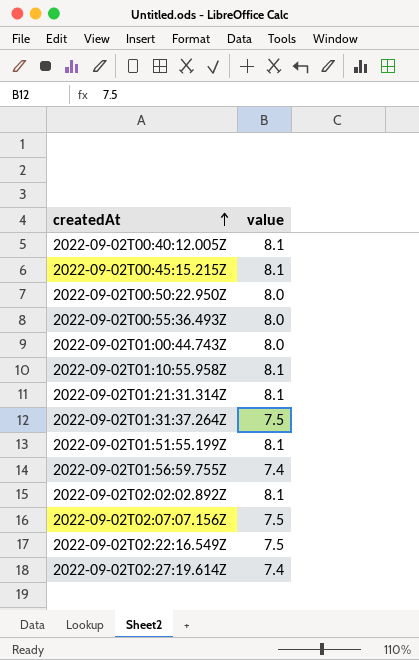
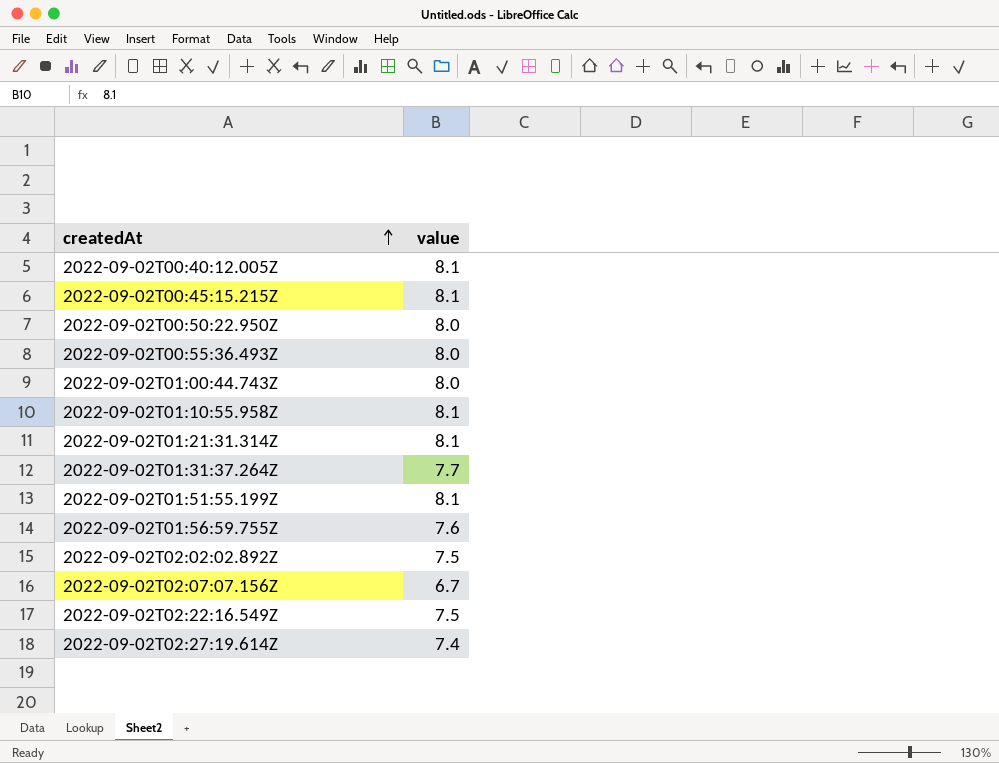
2022-09-02T01:31:37.264Z | value: 7.5 -> 7.7
2022-09-02T01:56:59.755Z | value: 7.4 -> 7.6
2022-09-02T02:02:02.892Z | value: 8.1 -> 7.5
2022-09-02T02:07:07.156Z | value: 7.5 -> 6.7

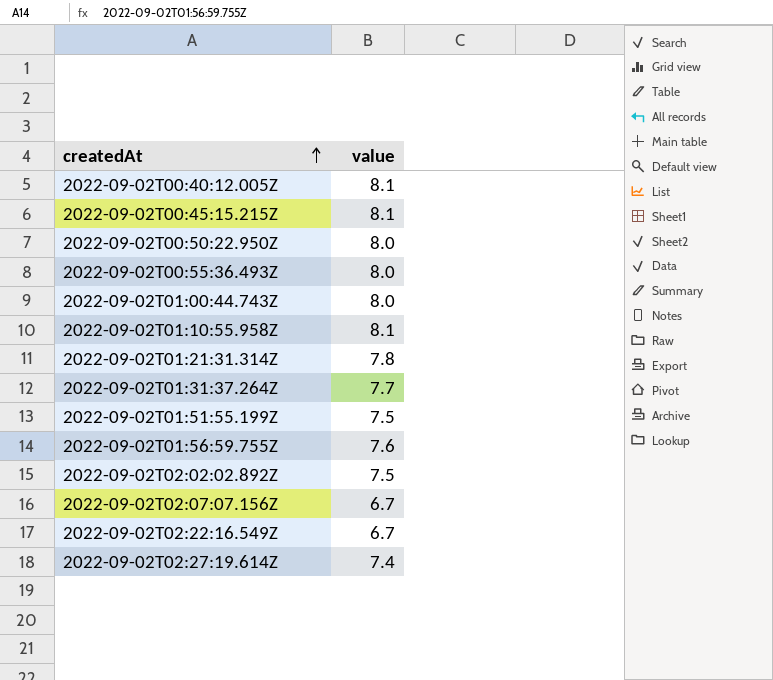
2022-09-02T01:21:31.314Z | value: 8.1 -> 7.8
2022-09-02T01:51:55.199Z | value: 8.1 -> 7.5
2022-09-02T02:22:16.549Z | value: 7.5 -> 6.7

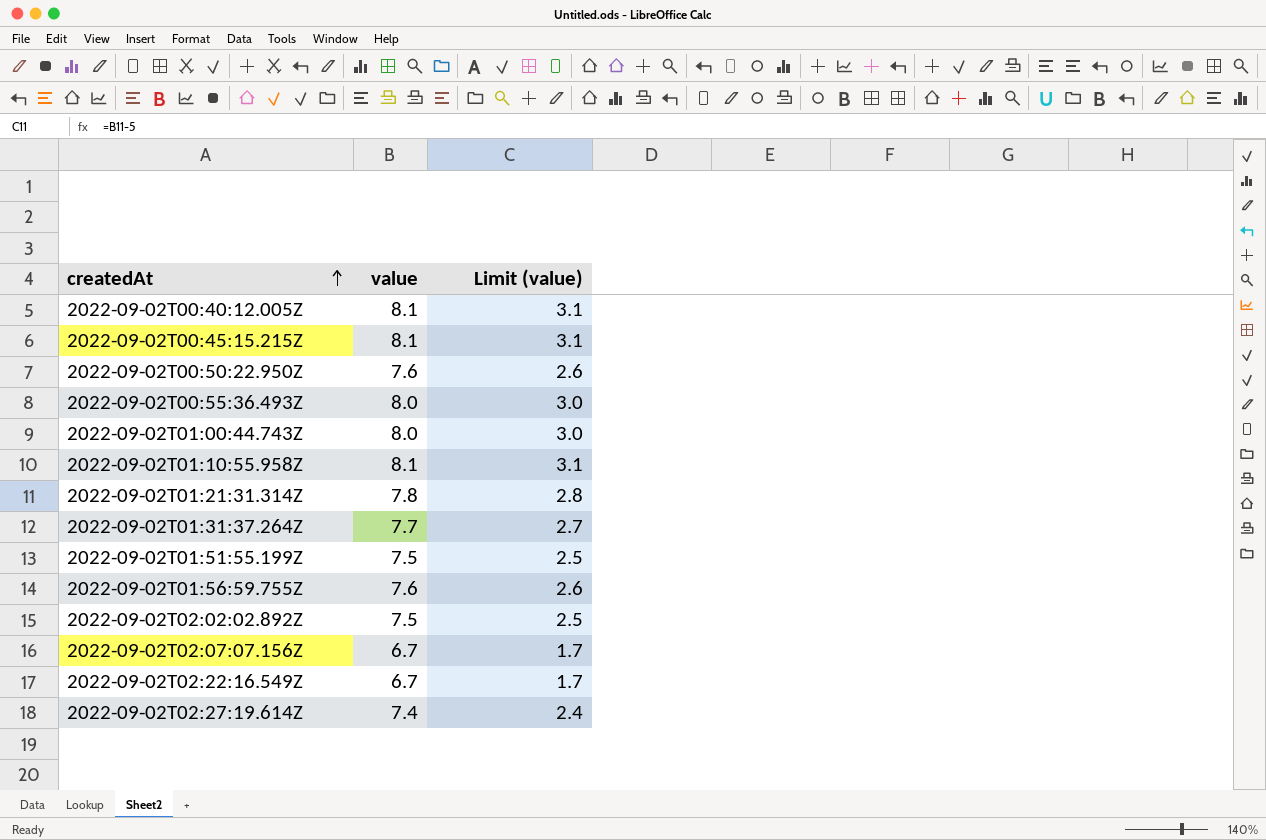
column Limit (value) | formula: none -> [value] - 5
2022-09-02T00:50:22.950Z | value: 8.0 -> 7.6

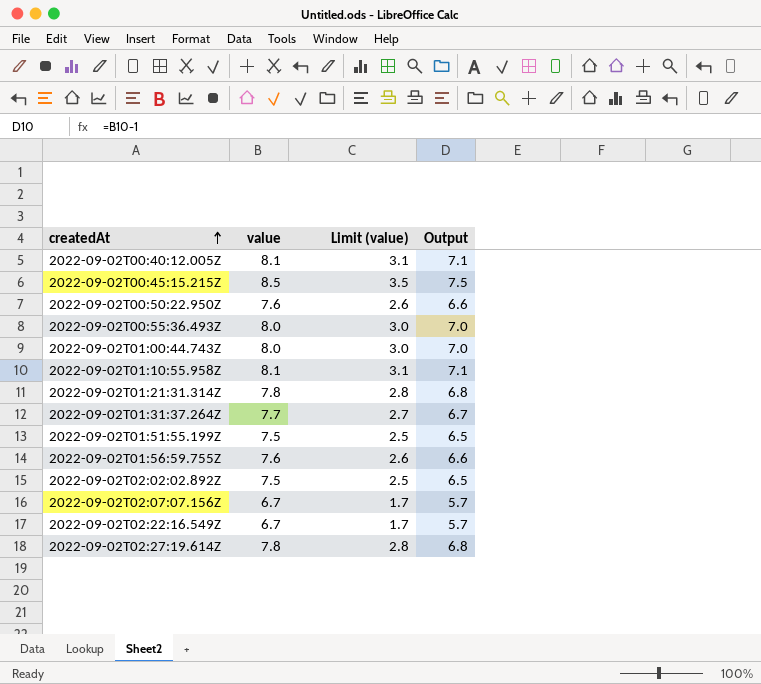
column Output | formula: none -> [value] - 1
2022-09-02T00:45:15.215Z | value: 8.1 -> 8.5
2022-09-02T00:45:15.215Z | Limit (value): 3.1 -> 3.5
2022-09-02T02:27:19.614Z | value: 7.4 -> 7.8
2022-09-02T02:27:19.614Z | Limit (value): 2.4 -> 2.8

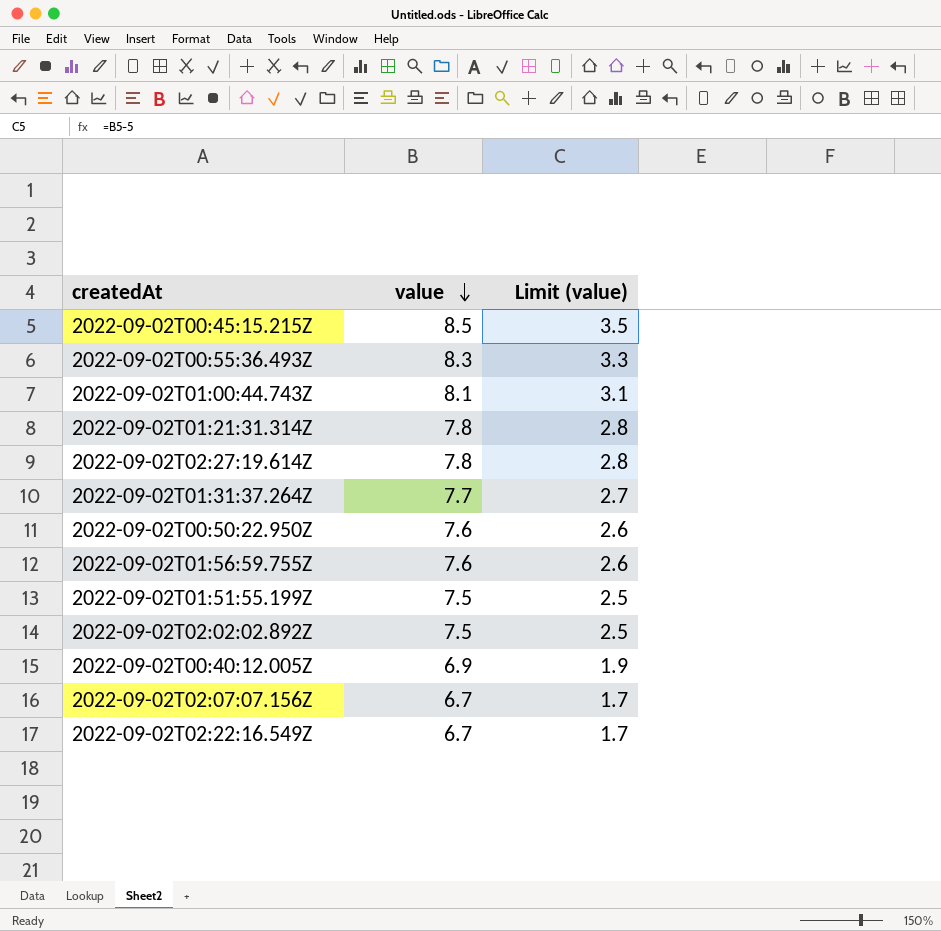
row order: createdAt ascending -> value descending
column Output | formula: [value] - 1 -> none
row 2022-09-02T01:10:55.958Z: 8.1 | 3.1 | 7.1 -> none
2022-09-02T00:55:36.493Z | value: 8.0 -> 8.3
2022-09-02T00:55:36.493Z | Limit (value): 3.0 -> 3.3
2022-09-02T01:00:44.743Z | value: 8.0 -> 8.1
2022-09-02T01:00:44.743Z | Limit (value): 3.0 -> 3.1
2022-09-02T00:40:12.005Z | value: 8.1 -> 6.9
2022-09-02T00:40:12.005Z | Limit (value): 3.1 -> 1.9

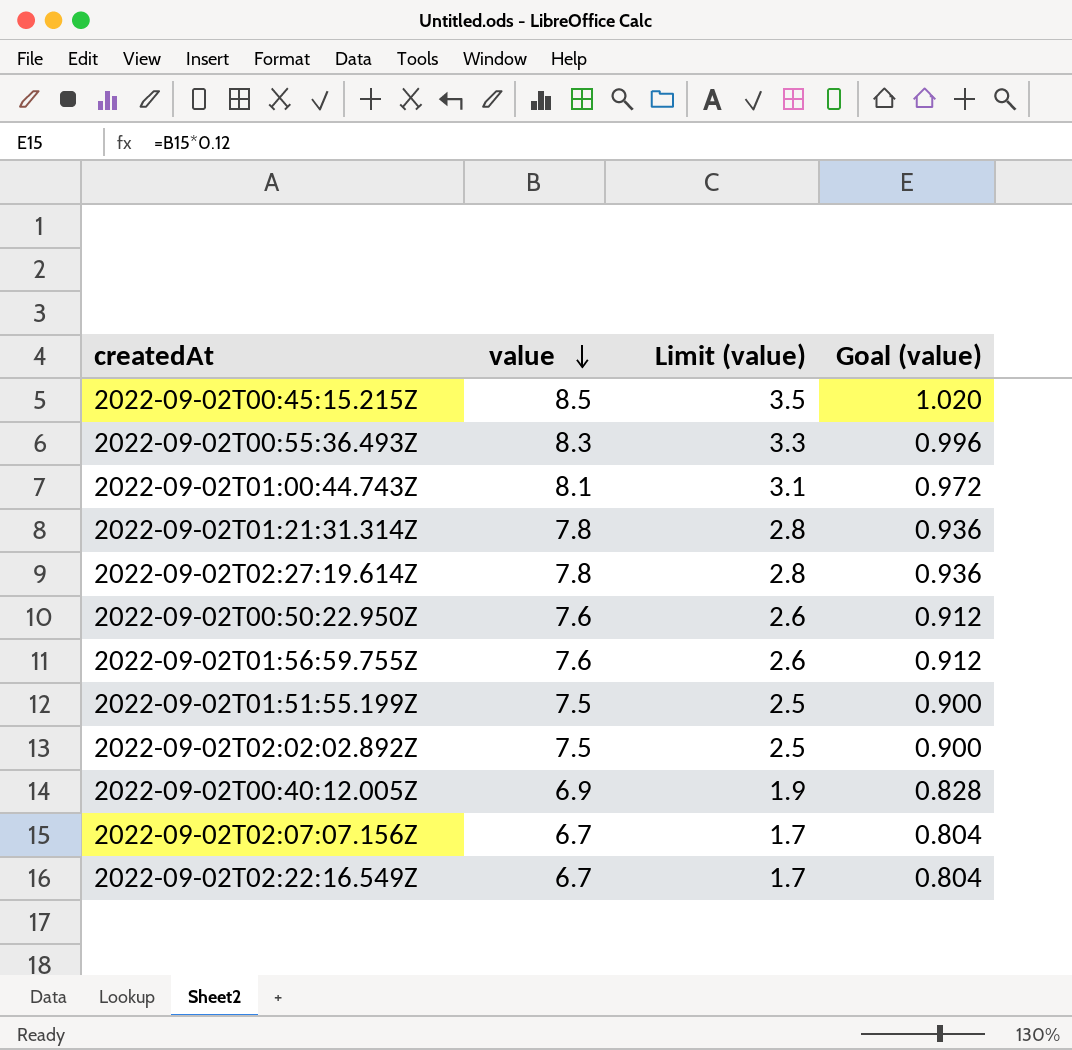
column Goal (value) | formula: none -> [value] * 0.12
row 2022-09-02T01:31:37.264Z: 7.7 | 2.7 -> none

